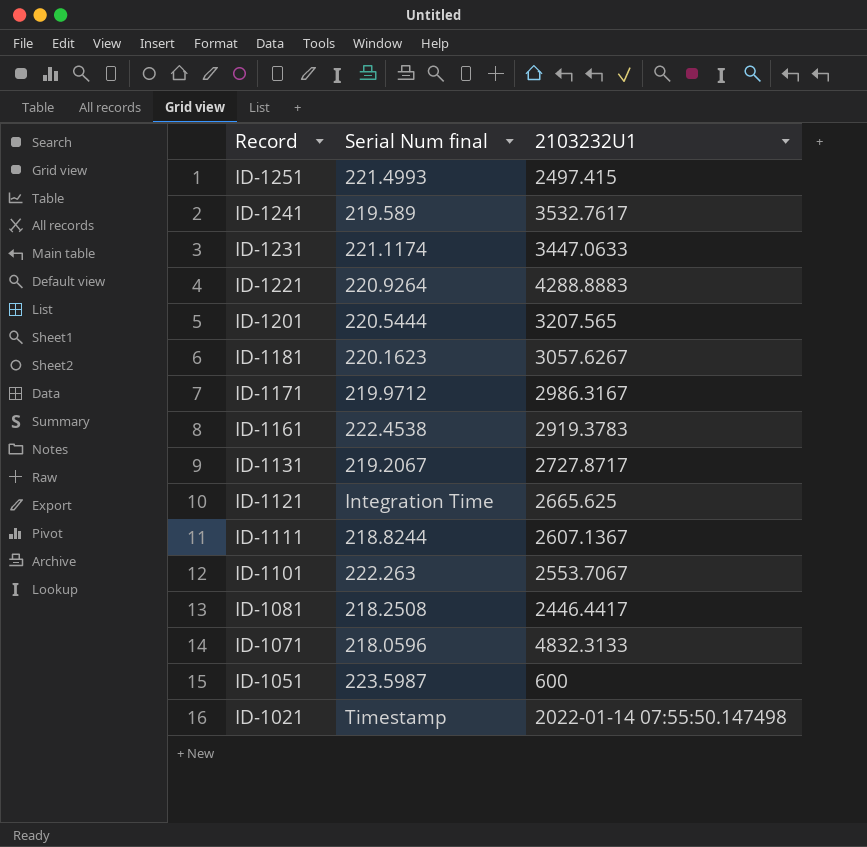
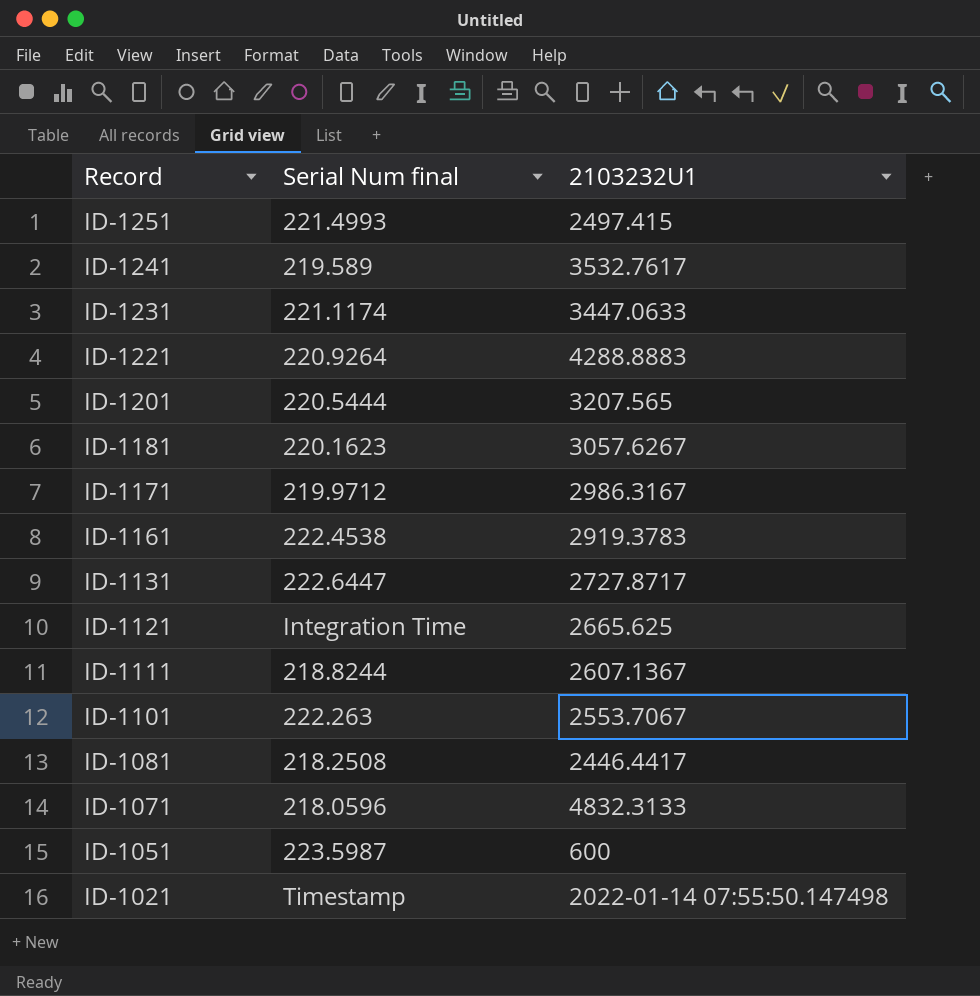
ID-1131 | Serial Num final: 219.2067 -> 222.6447

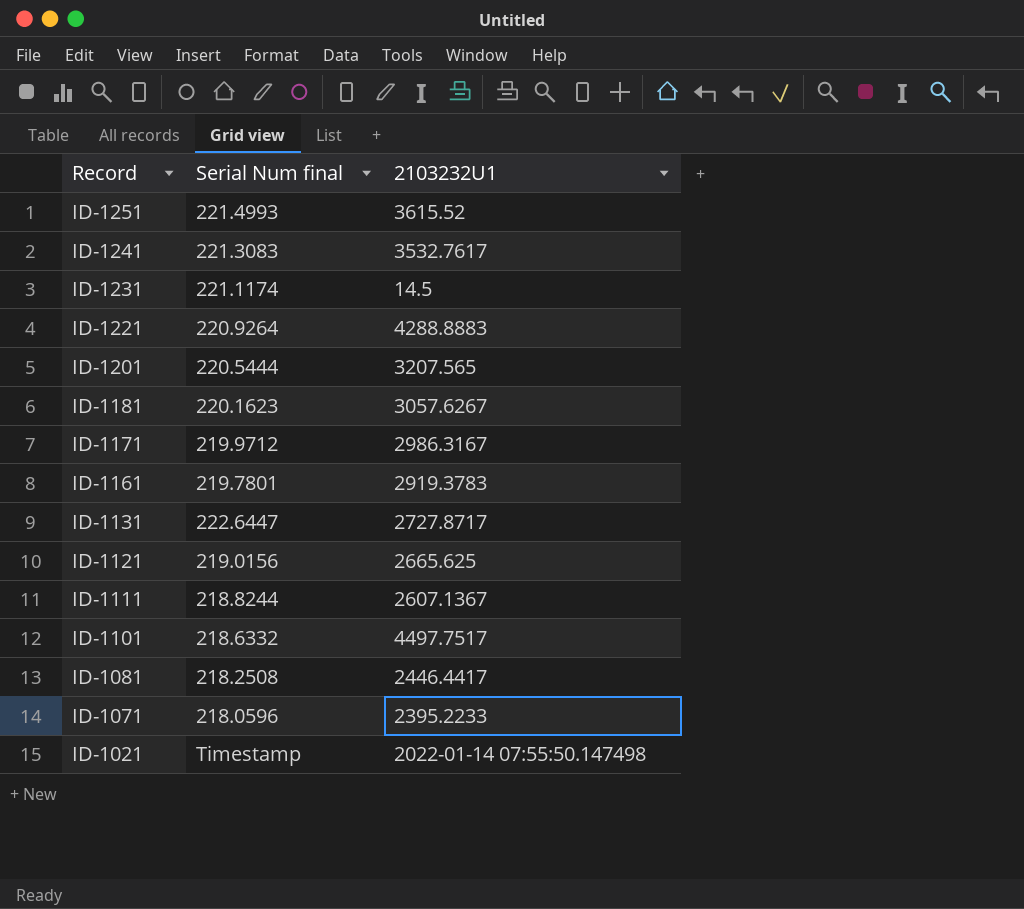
row ID-1051: 223.5987 | 600 -> none
ID-1251 | 2103232U1: 2497.415 -> 3615.52
ID-1241 | Serial Num final: 219.589 -> 221.3083
ID-1231 | 2103232U1: 3447.0633 -> 14.5
ID-1161 | Serial Num final: 222.4538 -> 219.7801
ID-1121 | Serial Num final: Integration Time -> 219.0156
ID-1101 | Serial Num final: 222.263 -> 218.6332
ID-1101 | 2103232U1: 2553.7067 -> 4497.7517
ID-1071 | 2103232U1: 4832.3133 -> 2395.2233

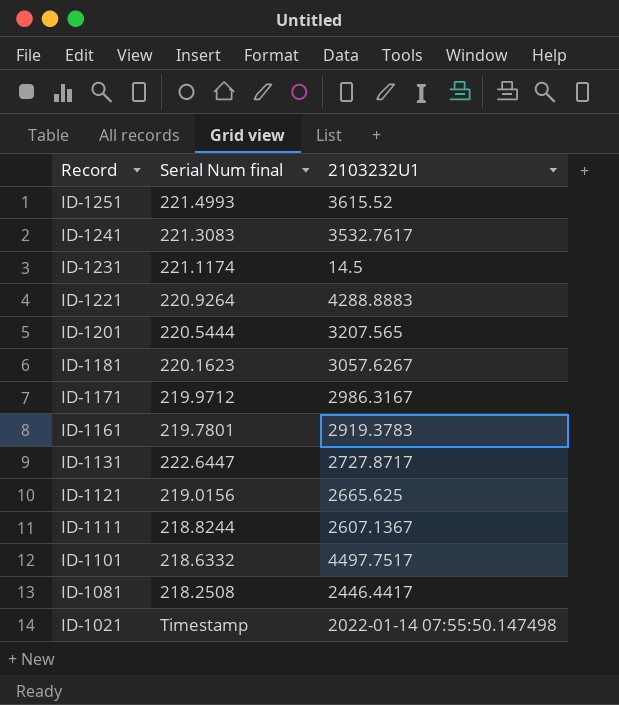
row ID-1071: 218.0596 | 2395.2233 -> none

